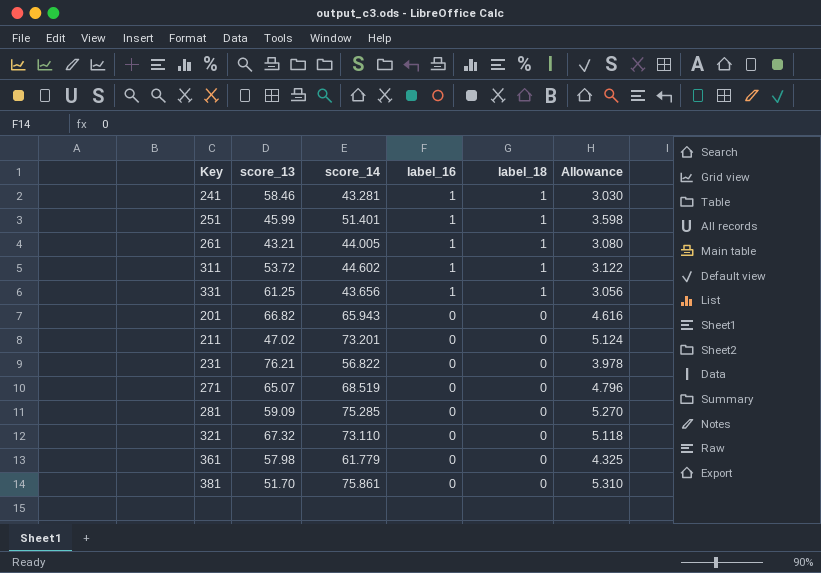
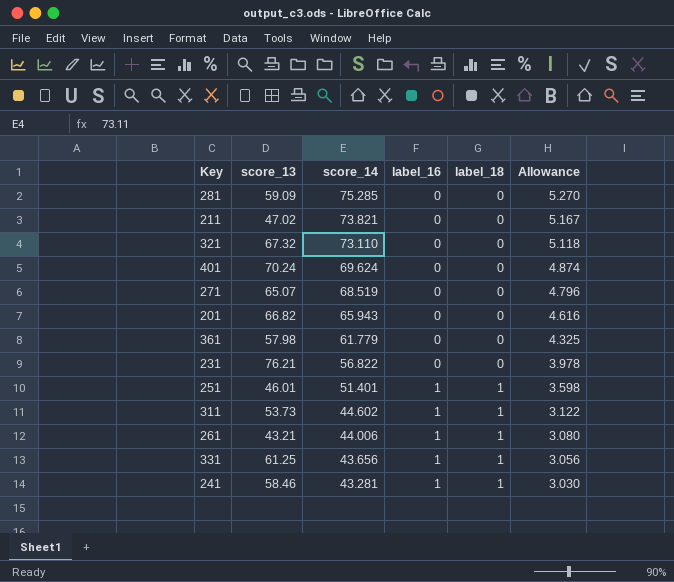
row order: label_16 descending -> score_14 descending
row 381: 51.70 | 75.861 | 0 | 0 | 5.310 -> none
211 | score_14: 73.201 -> 73.821
211 | Allowance: 5.124 -> 5.167
row 401: none -> 70.24 | 69.624 | 0 | 0 | 4.874
251 | score_13: 45.99 -> 46.01
311 | score_13: 53.72 -> 53.73
261 | score_14: 44.005 -> 44.006

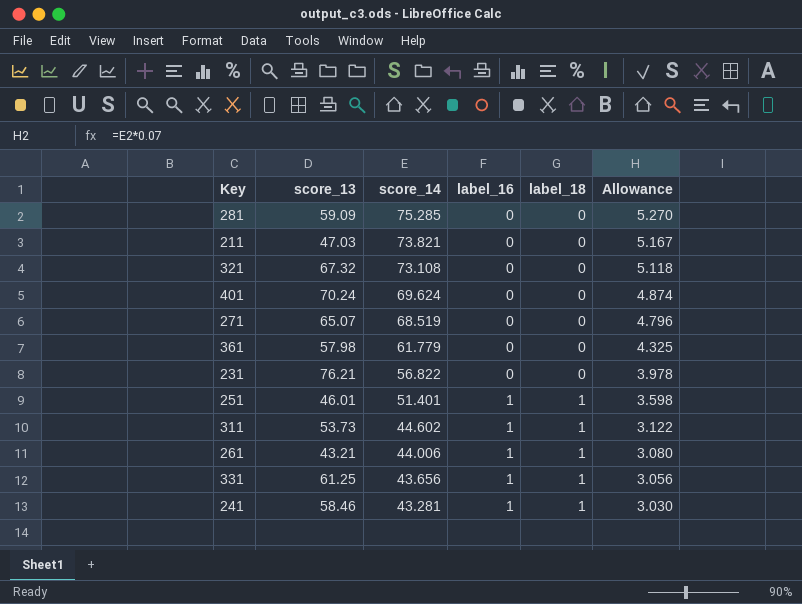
row 201: 66.82 | 65.943 | 0 | 0 | 4.616 -> none
211 | score_13: 47.02 -> 47.03
321 | score_14: 73.110 -> 73.108

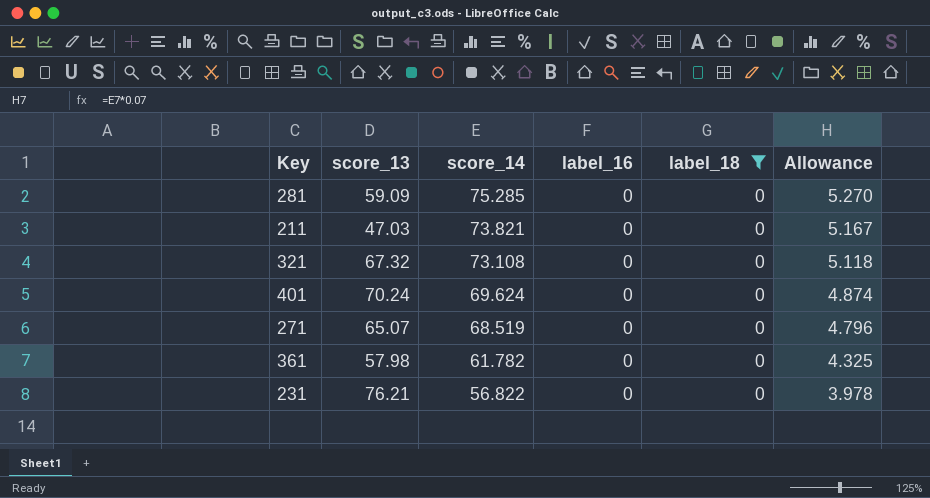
filter: none -> label_18 = 0
361 | score_14: 61.779 -> 61.782

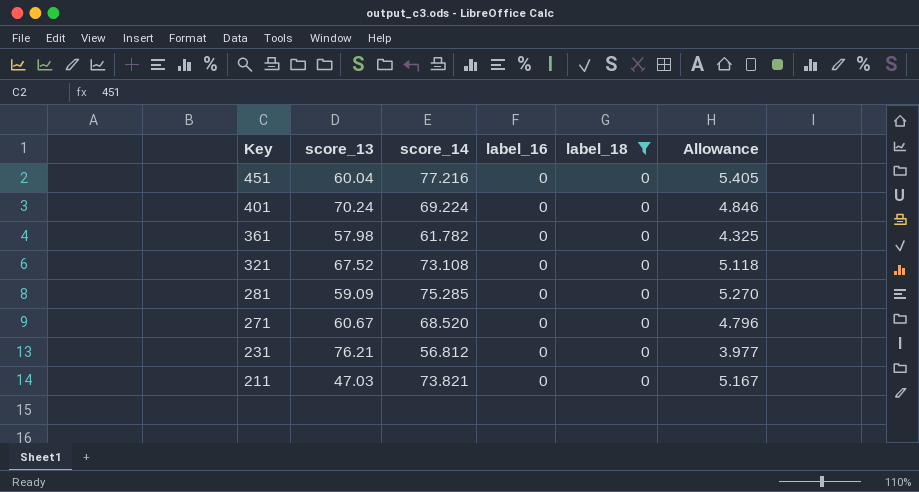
row order: score_14 descending -> Key descending
row 451: none -> 60.04 | 77.216 | 0 | 0 | 5.405
401 | score_14: 69.624 -> 69.224
401 | Allowance: 4.874 -> 4.846
321 | score_13: 67.32 -> 67.52
271 | score_13: 65.07 -> 60.67
271 | score_14: 68.519 -> 68.520
231 | score_14: 56.822 -> 56.812
231 | Allowance: 3.978 -> 3.977

